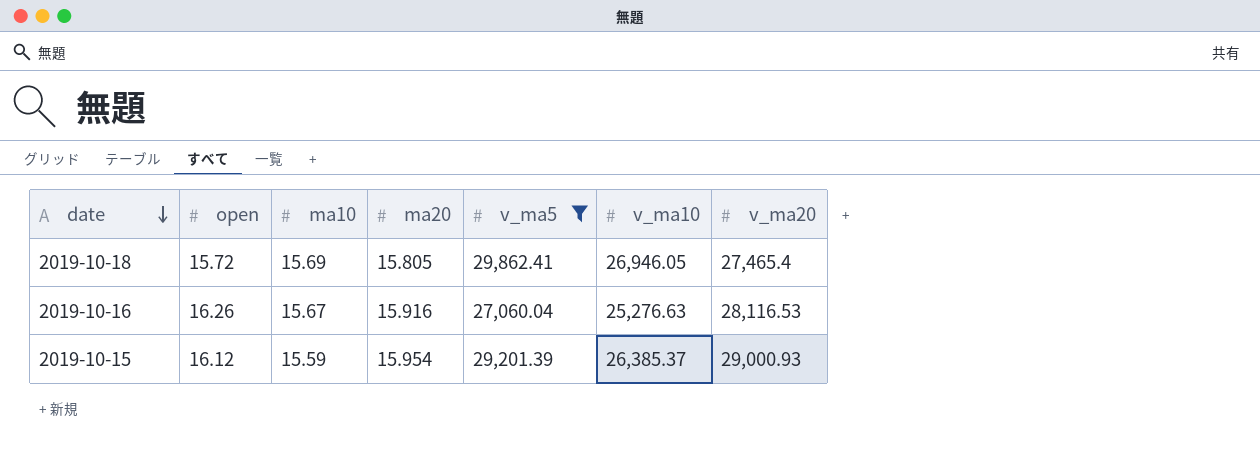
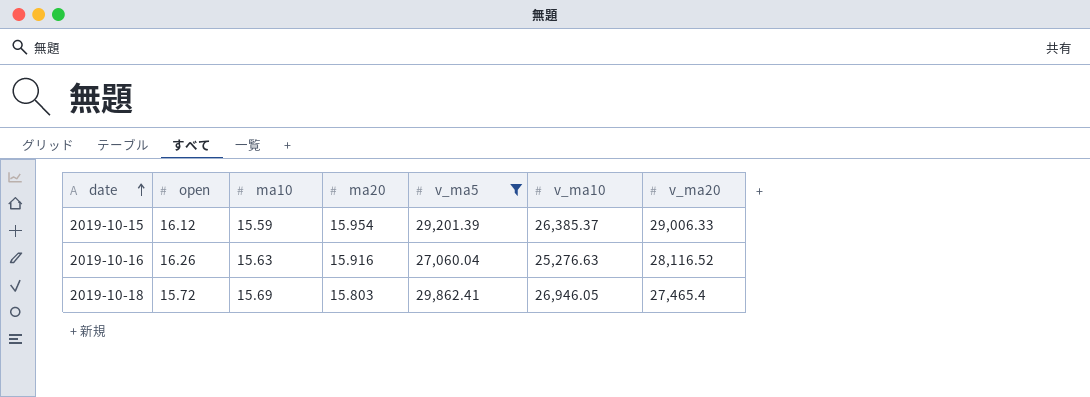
row order: date descending -> date ascending
2019-10-15 | v_ma20: 29,000.93 -> 29,006.33
2019-10-16 | ma10: 15.67 -> 15.63
2019-10-16 | v_ma20: 28,116.53 -> 28,116.52
2019-10-18 | ma20: 15.805 -> 15.803

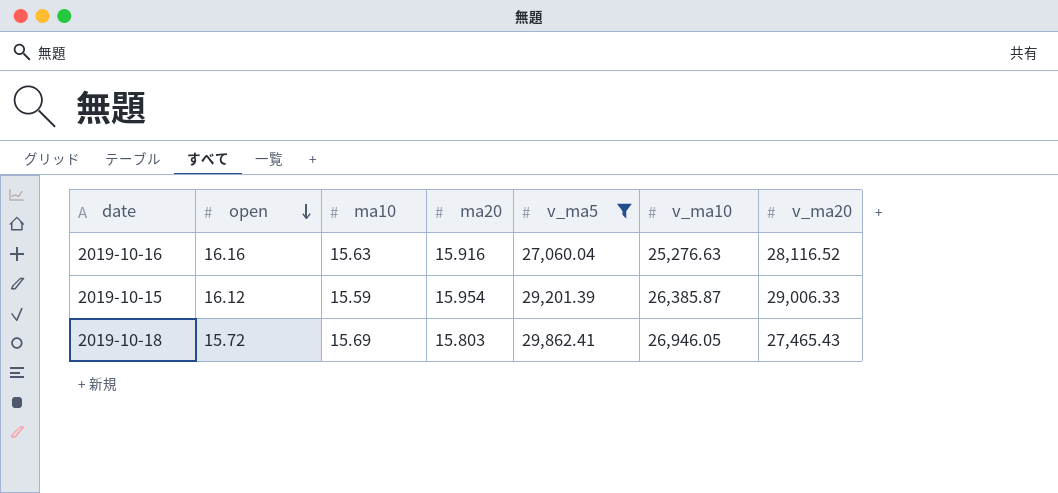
row order: date ascending -> open descending
2019-10-16 | open: 16.26 -> 16.16
2019-10-15 | v_ma10: 26,385.37 -> 26,385.87
2019-10-18 | v_ma20: 27,465.4 -> 27,465.43

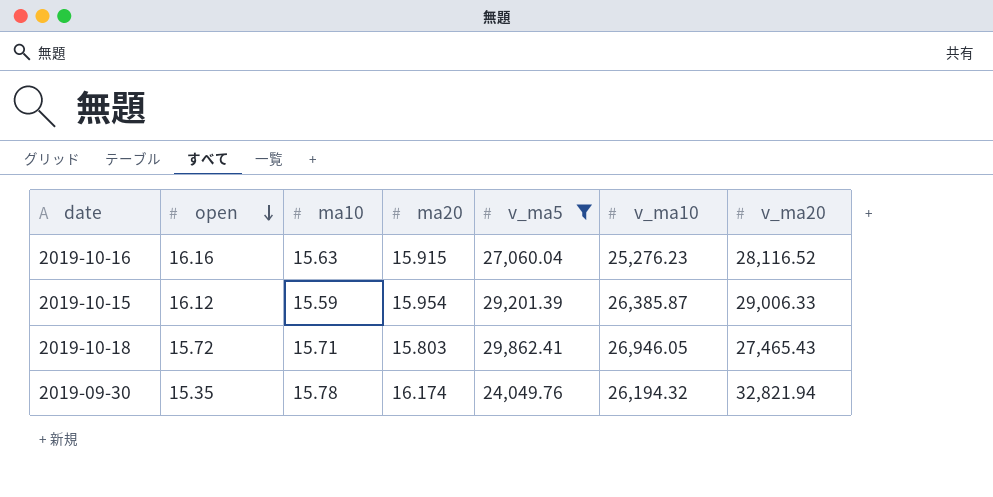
2019-10-16 | ma20: 15.916 -> 15.915
2019-10-16 | v_ma10: 25,276.63 -> 25,276.23
2019-10-18 | ma10: 15.69 -> 15.71
row 2019-09-30: none -> 15.35 | 15.78 | 16.174 | 24,049.76 | 26,194.32 | 32,821.94

